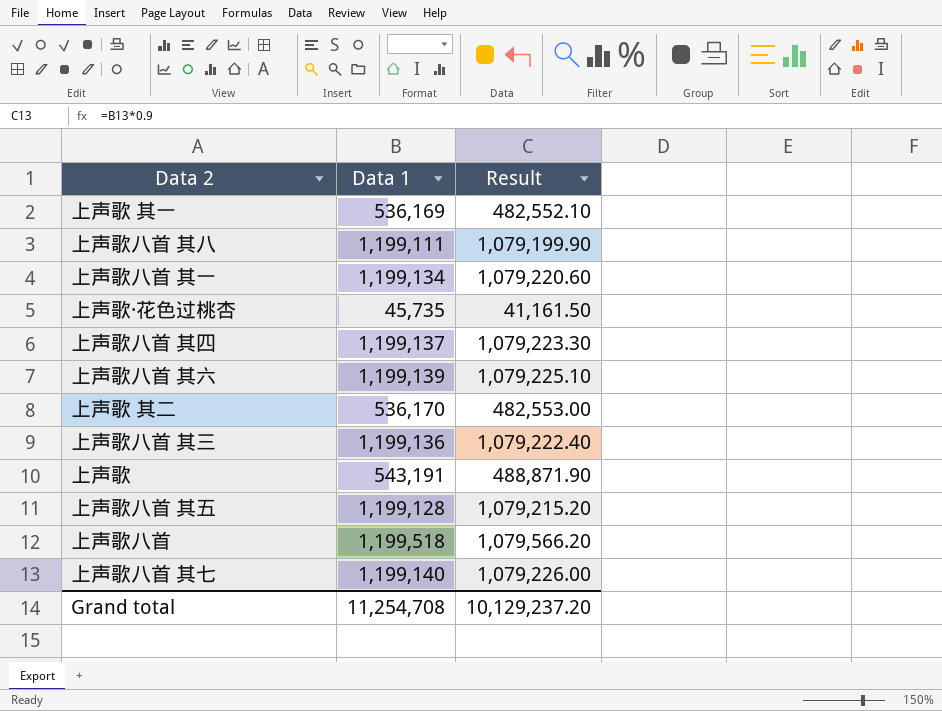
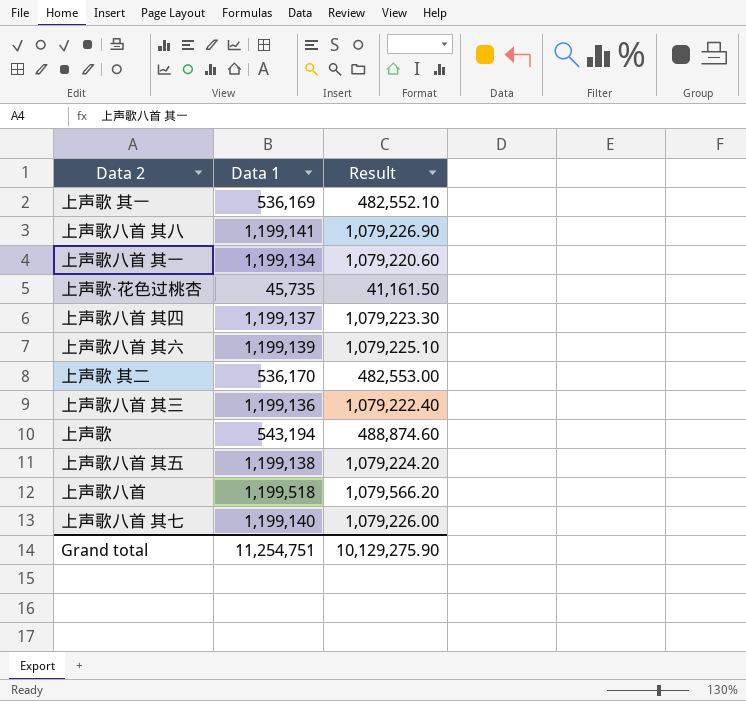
上声歌八首 其八 | Data 1: 1,199,111 -> 1,199,141
上声歌八首 其八 | Result: 1,079,199.90 -> 1,079,226.90
上声歌 | Data 1: 543,191 -> 543,194
上声歌 | Result: 488,871.90 -> 488,874.60
上声歌八首 其五 | Data 1: 1,199,128 -> 1,199,138
上声歌八首 其五 | Result: 1,079,215.20 -> 1,079,224.20
Grand total | Data 1: 11,254,708 -> 11,254,751
Grand total | Result: 10,129,237.20 -> 10,129,275.90

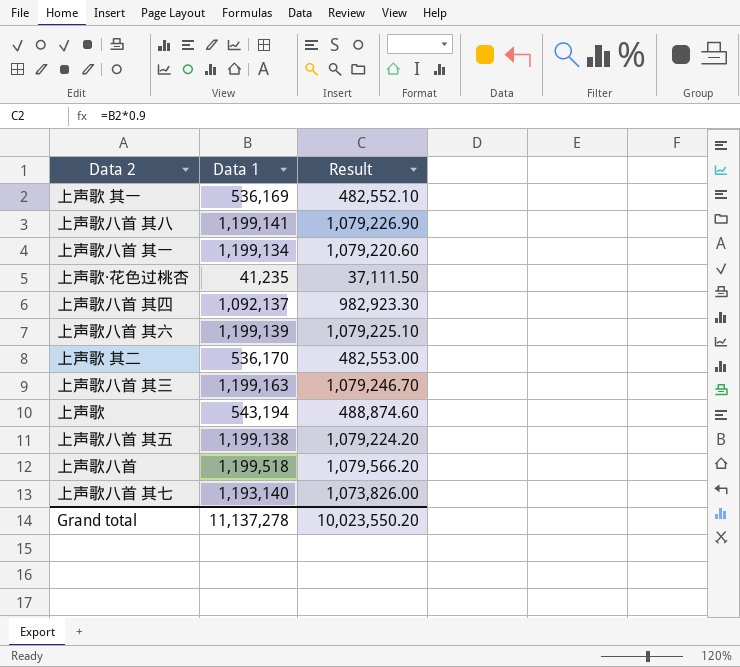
上声歌·花色过桃杏 | Data 1: 45,735 -> 41,235
上声歌·花色过桃杏 | Result: 41,161.50 -> 37,111.50
上声歌八首 其四 | Data 1: 1,199,137 -> 1,092,137
上声歌八首 其四 | Result: 1,079,223.30 -> 982,923.30
上声歌八首 其三 | Data 1: 1,199,136 -> 1,199,163
上声歌八首 其三 | Result: 1,079,222.40 -> 1,079,246.70
上声歌八首 其七 | Data 1: 1,199,140 -> 1,193,140
上声歌八首 其七 | Result: 1,079,226.00 -> 1,073,826.00
Grand total | Data 1: 11,254,751 -> 11,137,278
Grand total | Result: 10,129,275.90 -> 10,023,550.20

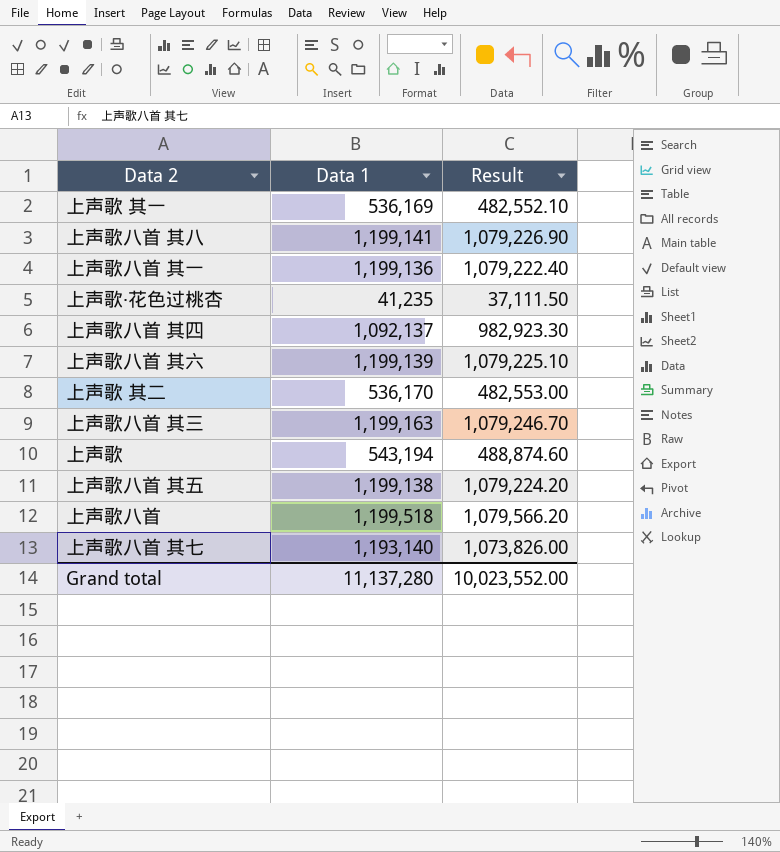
上声歌八首 其一 | Data 1: 1,199,134 -> 1,199,136
上声歌八首 其一 | Result: 1,079,220.60 -> 1,079,222.40
Grand total | Data 1: 11,137,278 -> 11,137,280
Grand total | Result: 10,023,550.20 -> 10,023,552.00

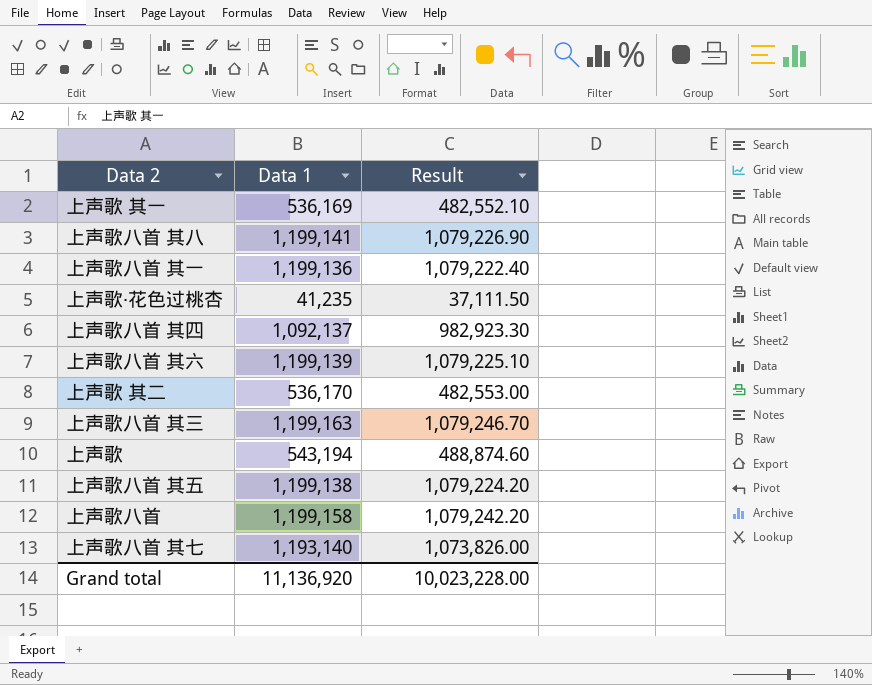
上声歌八首 | Data 1: 1,199,518 -> 1,199,158
上声歌八首 | Result: 1,079,566.20 -> 1,079,242.20
Grand total | Data 1: 11,137,280 -> 11,136,920
Grand total | Result: 10,023,552.00 -> 10,023,228.00

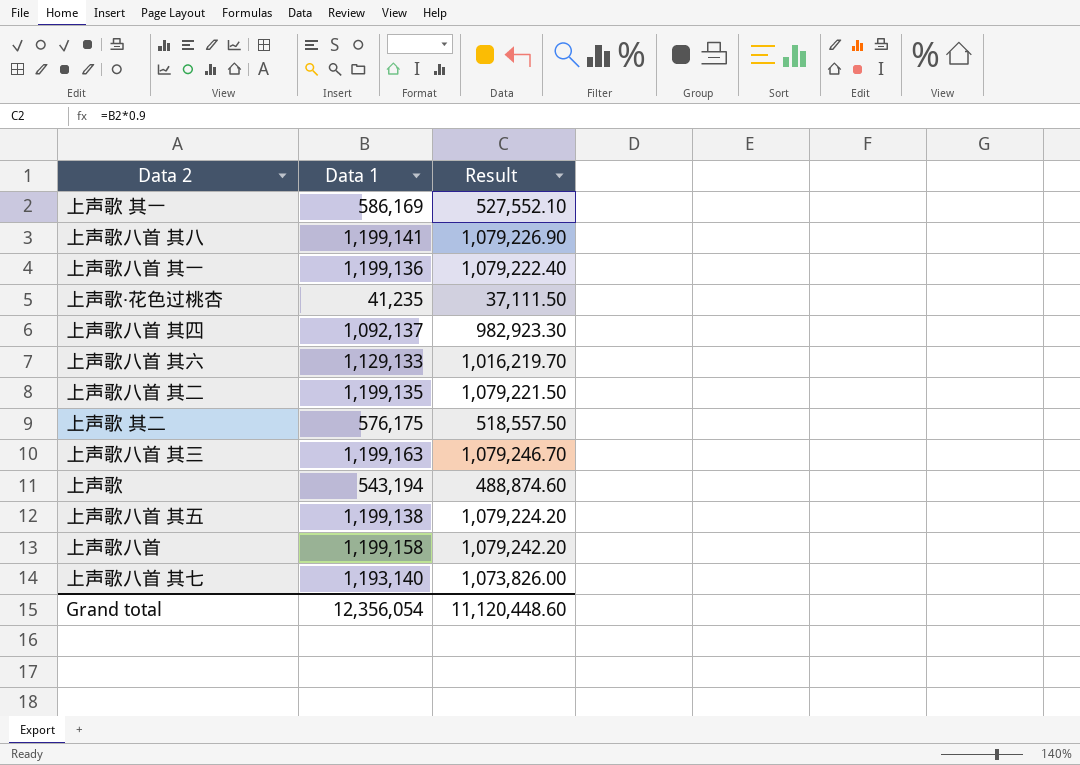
上声歌 其一 | Data 1: 536,169 -> 586,169
上声歌 其一 | Result: 482,552.10 -> 527,552.10
上声歌八首 其六 | Data 1: 1,199,139 -> 1,129,133
上声歌八首 其六 | Result: 1,079,225.10 -> 1,016,219.70
row 上声歌八首 其二: none -> 1,199,135 | 1,079,221.50
上声歌 其二 | Data 1: 536,170 -> 576,175
上声歌 其二 | Result: 482,553.00 -> 518,557.50
Grand total | Data 1: 11,136,920 -> 12,356,054
Grand total | Result: 10,023,228.00 -> 11,120,448.60

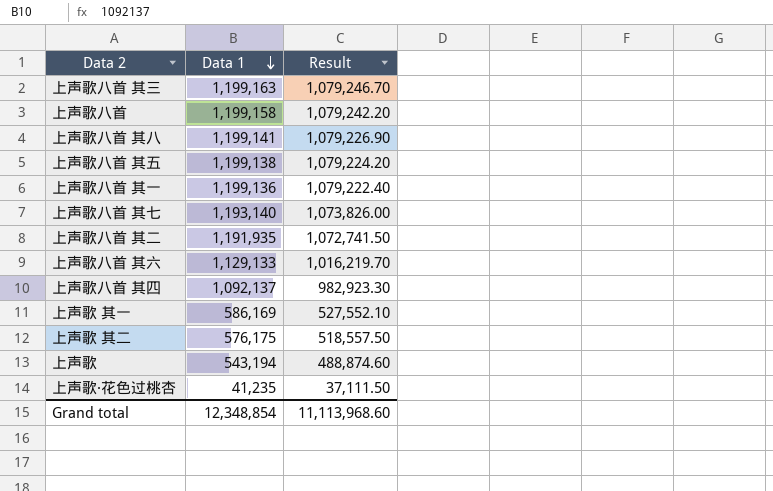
row order: none -> Data 1 descending
上声歌八首 其二 | Data 1: 1,199,135 -> 1,191,935
上声歌八首 其二 | Result: 1,079,221.50 -> 1,072,741.50
Grand total | Data 1: 12,356,054 -> 12,348,854
Grand total | Result: 11,120,448.60 -> 11,113,968.60

